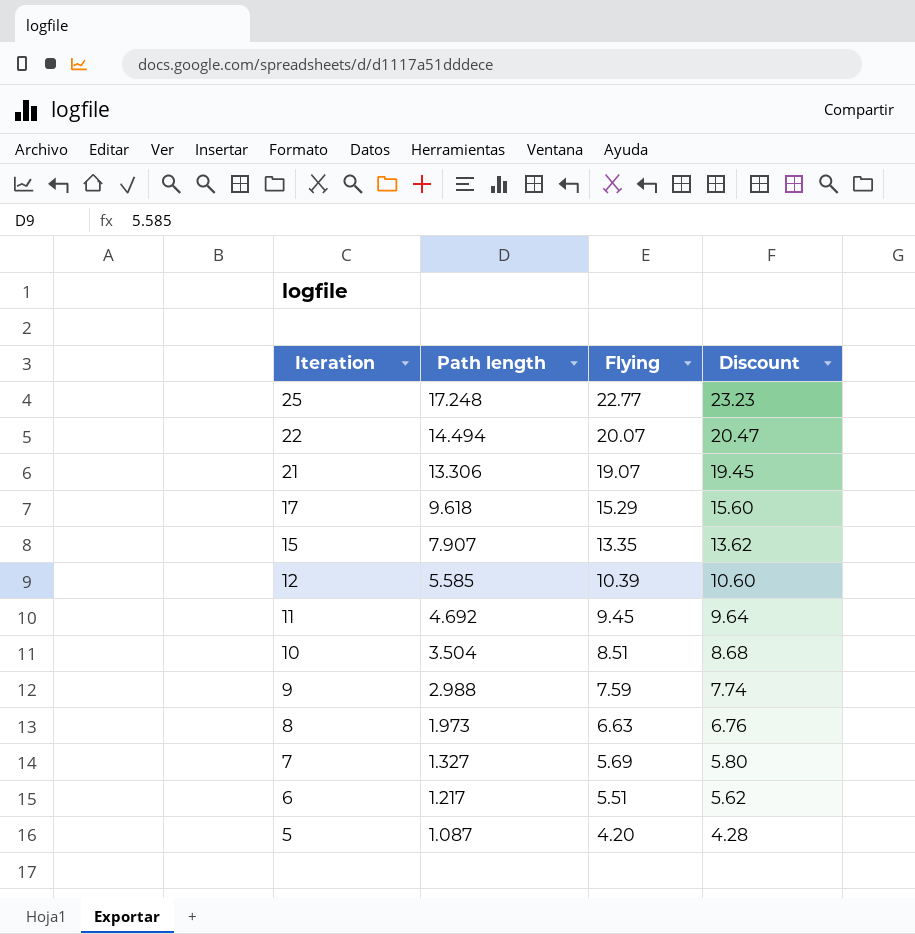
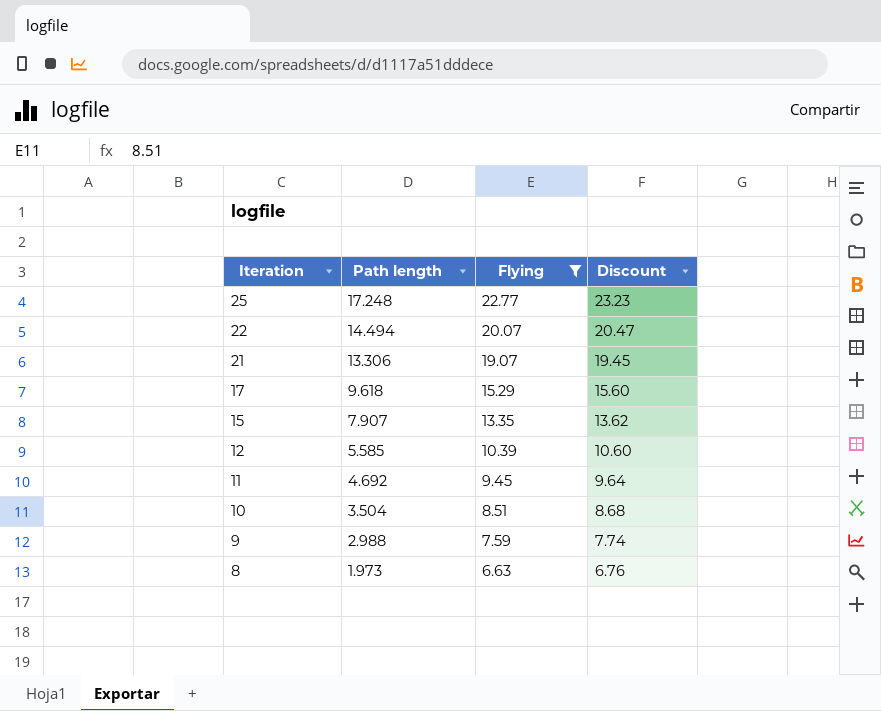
filter: none -> Flying >= 6.63

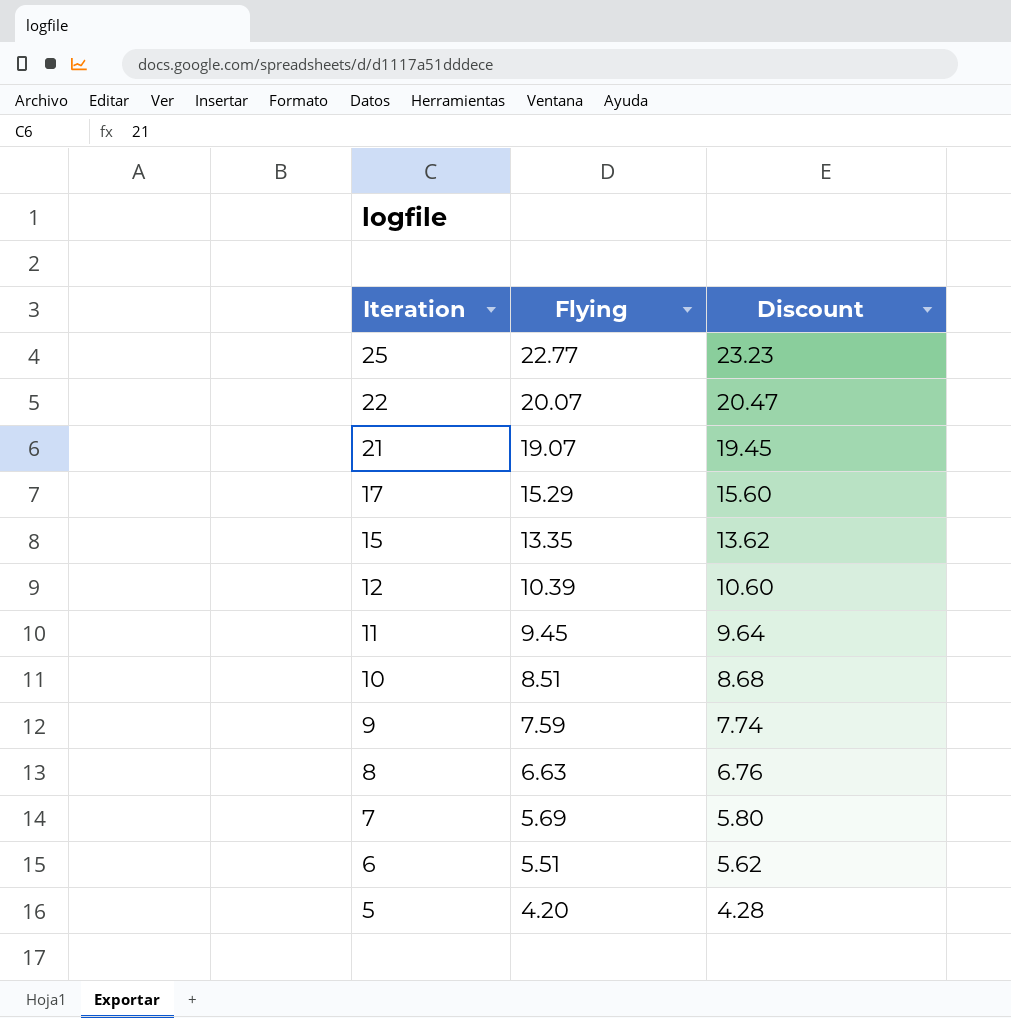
filter: Flying >= 6.63 -> none
column Path length | position: 2 -> none

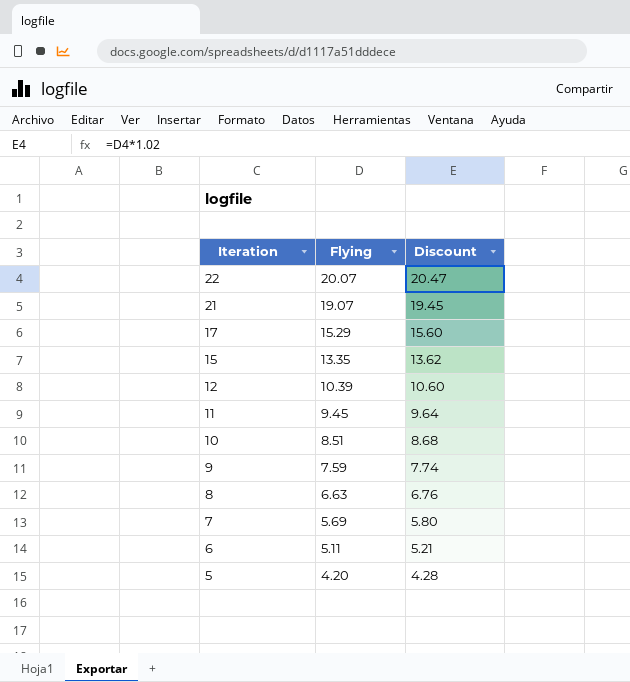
row 25: 22.77 | 23.23 -> none
6 | Flying: 5.51 -> 5.11
6 | Discount: 5.62 -> 5.21

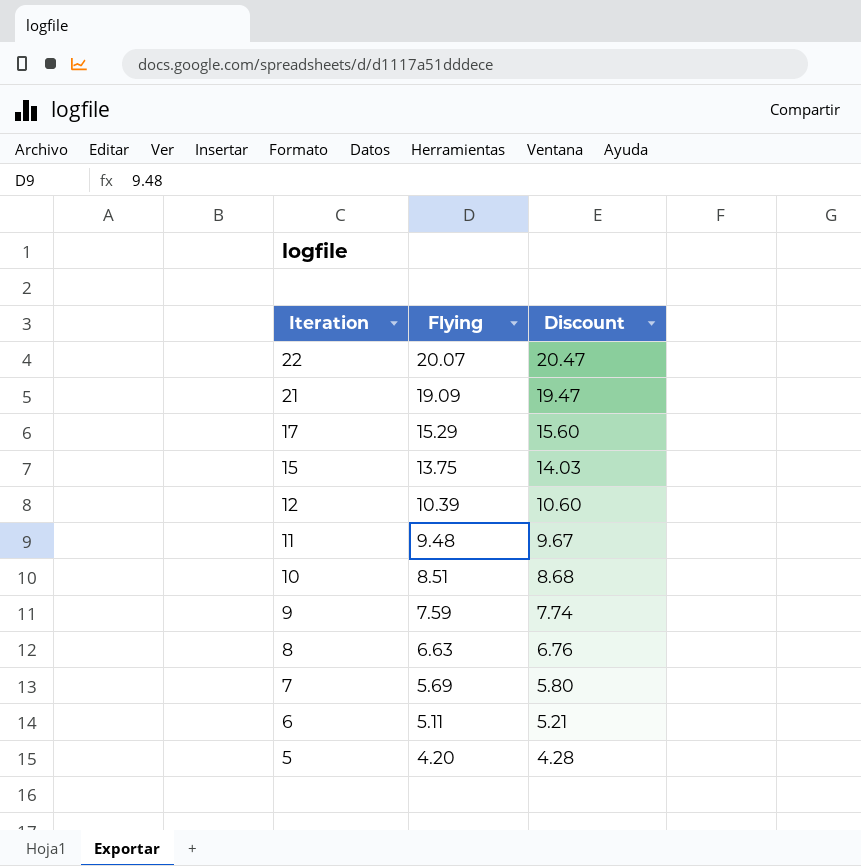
21 | Flying: 19.07 -> 19.09
21 | Discount: 19.45 -> 19.47
15 | Flying: 13.35 -> 13.75
15 | Discount: 13.62 -> 14.03
11 | Flying: 9.45 -> 9.48
11 | Discount: 9.64 -> 9.67

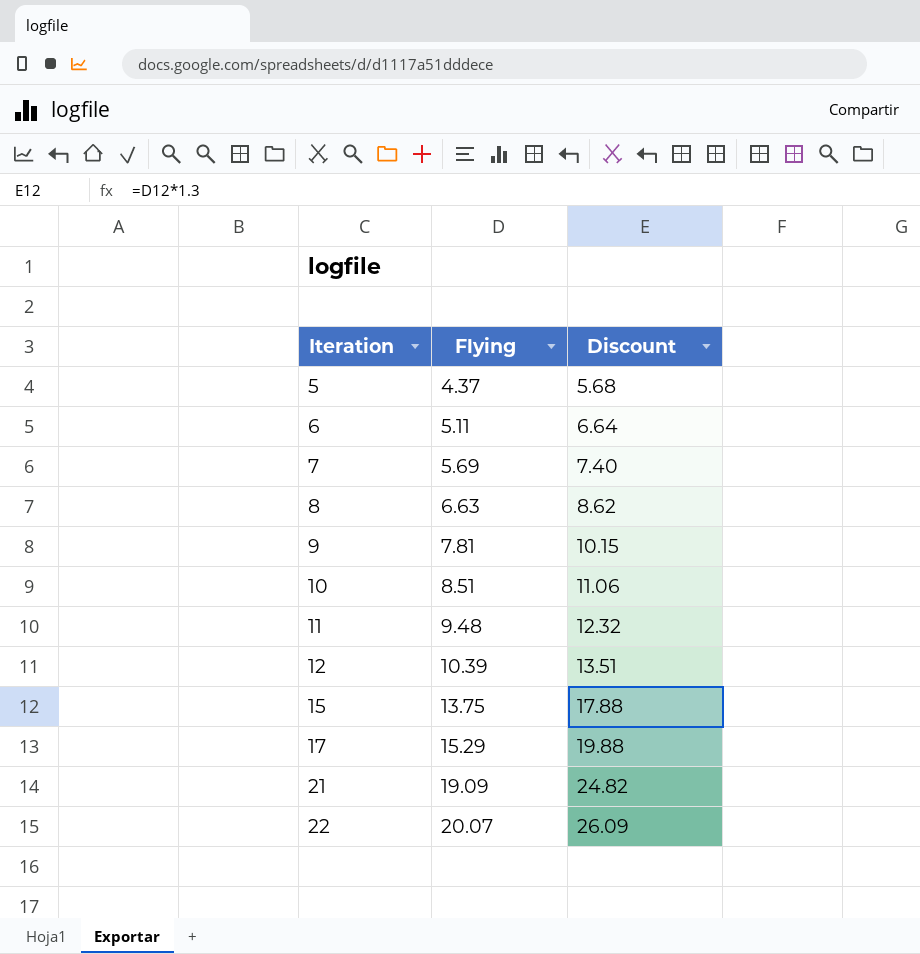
row order: Iteration descending -> Iteration ascending
column Discount | formula: [Flying] * 1.02 -> [Flying] * 1.3
5 | Flying: 4.20 -> 4.37
9 | Flying: 7.59 -> 7.81

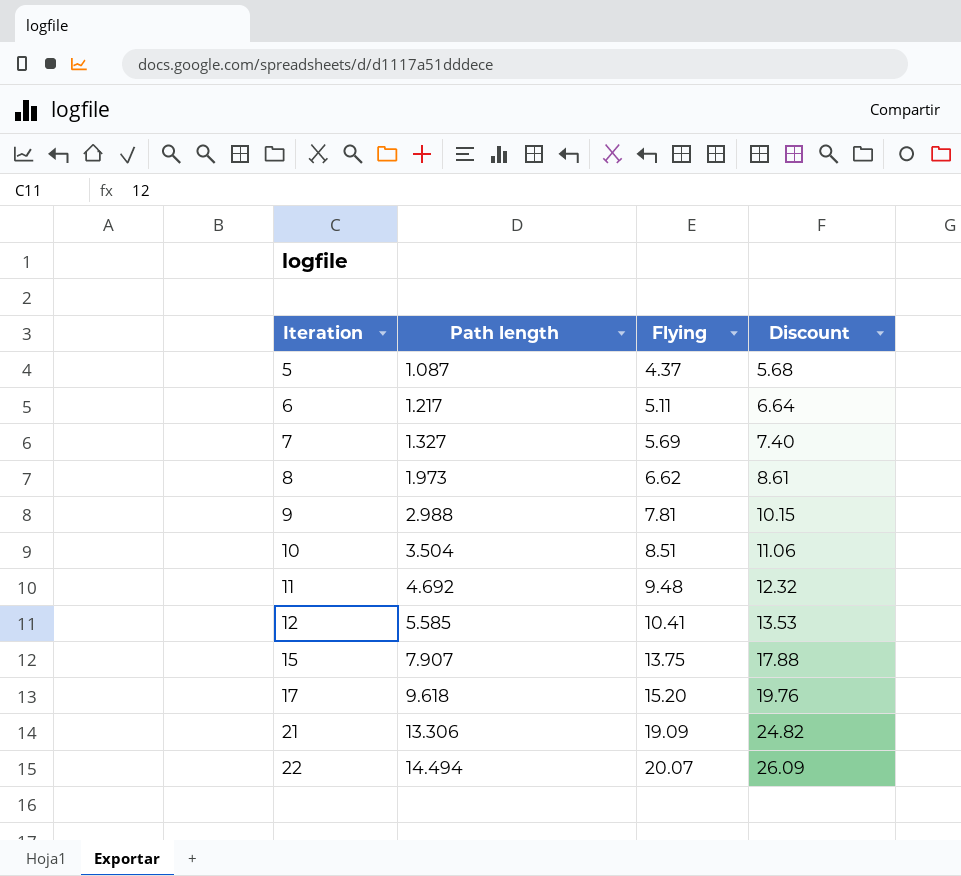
column Path length | position: none -> 2
8 | Flying: 6.63 -> 6.62
8 | Discount: 8.62 -> 8.61
12 | Flying: 10.39 -> 10.41
12 | Discount: 13.51 -> 13.53
17 | Flying: 15.29 -> 15.20
17 | Discount: 19.88 -> 19.76

